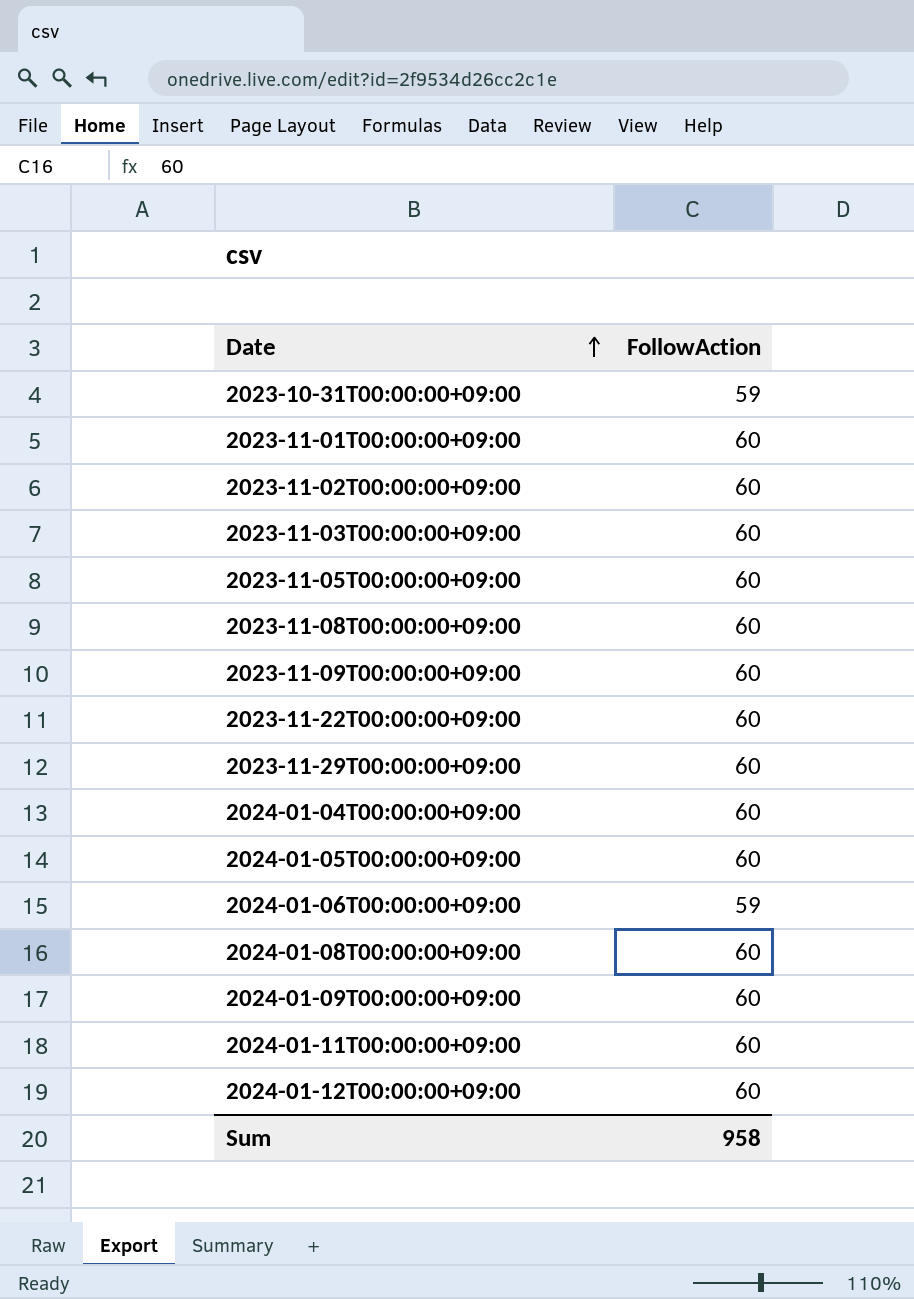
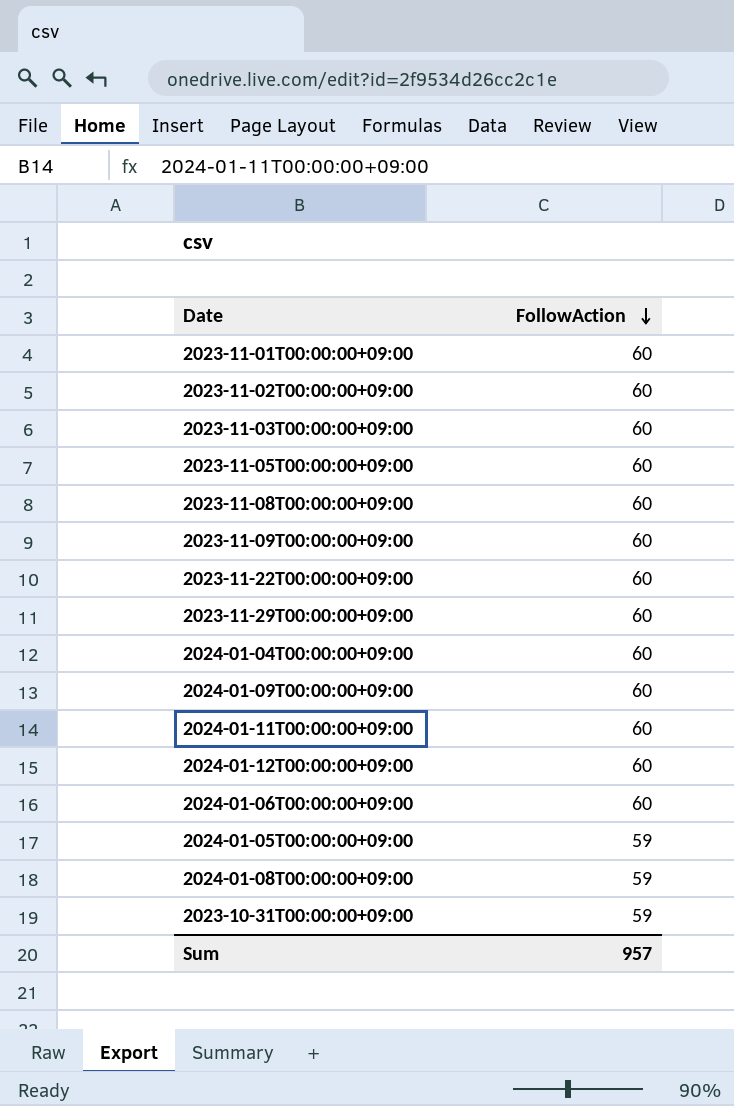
row order: Date ascending -> FollowAction descending
2024-01-06T00:00:00+09:00 | FollowAction: 59 -> 60
2024-01-05T00:00:00+09:00 | FollowAction: 60 -> 59
2024-01-08T00:00:00+09:00 | FollowAction: 60 -> 59
Sum | FollowAction: 958 -> 957

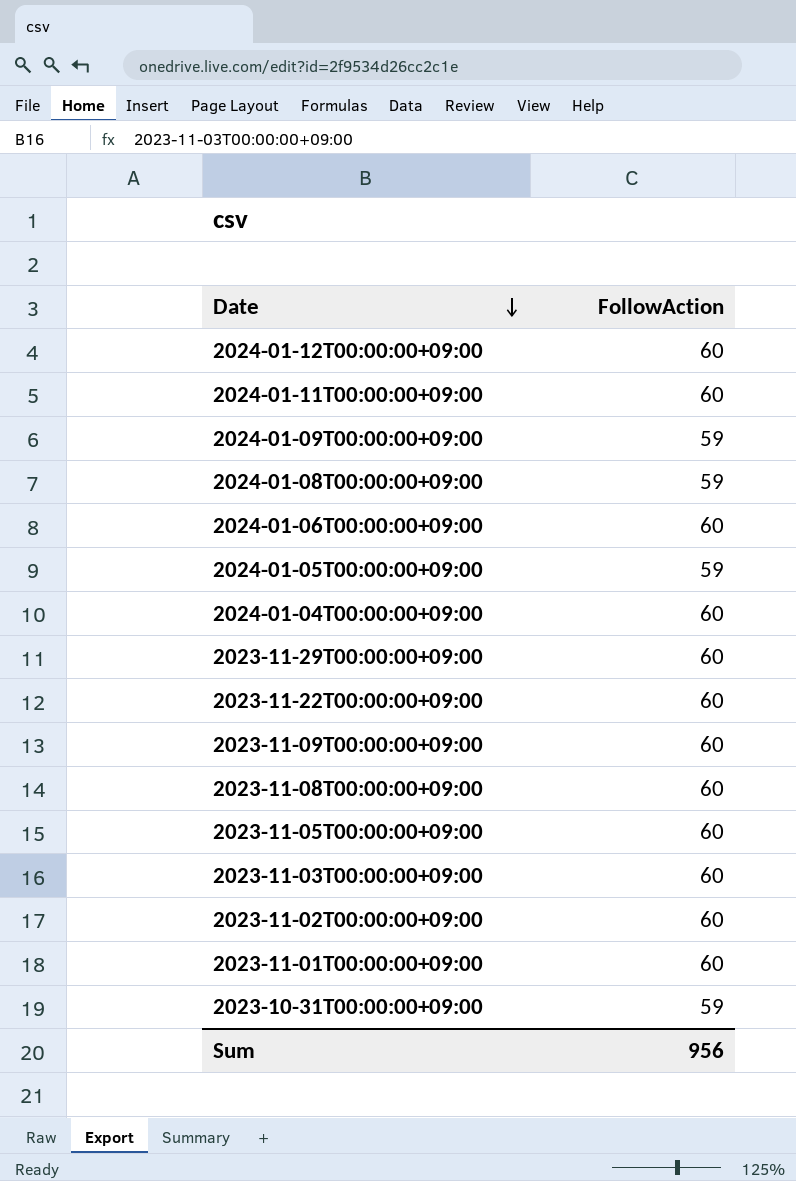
row order: FollowAction descending -> Date descending
2024-01-09T00:00:00+09:00 | FollowAction: 60 -> 59
Sum | FollowAction: 957 -> 956

